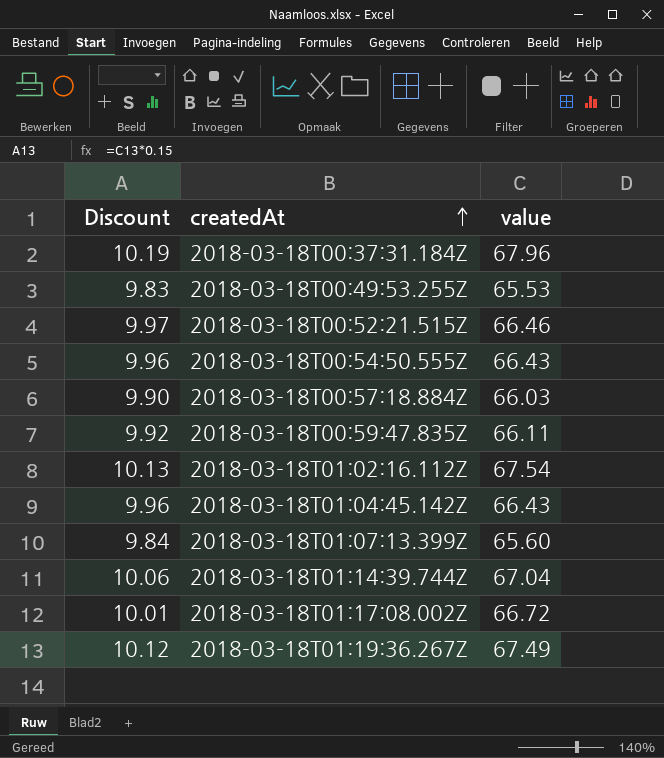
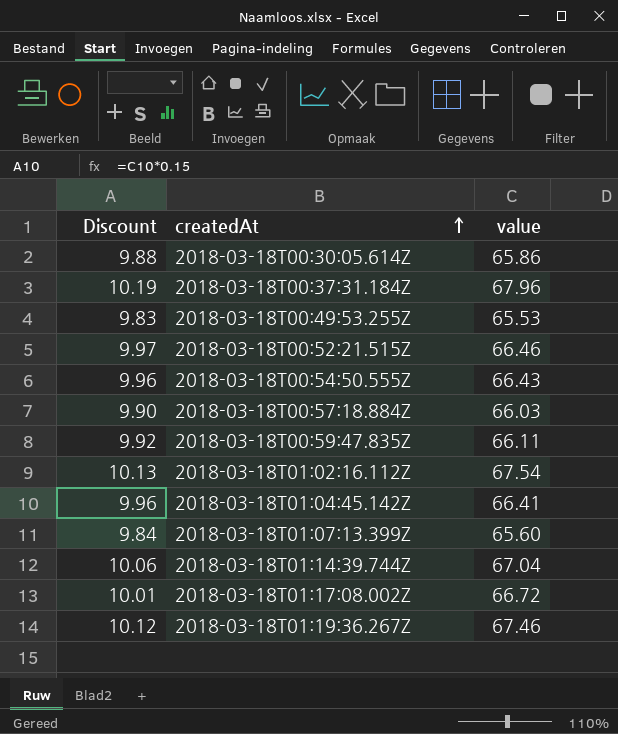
row 2018-03-18T00:30:05.614Z: none -> 9.88 | 65.86
2018-03-18T01:04:45.142Z | value: 66.43 -> 66.41
2018-03-18T01:19:36.267Z | value: 67.49 -> 67.46

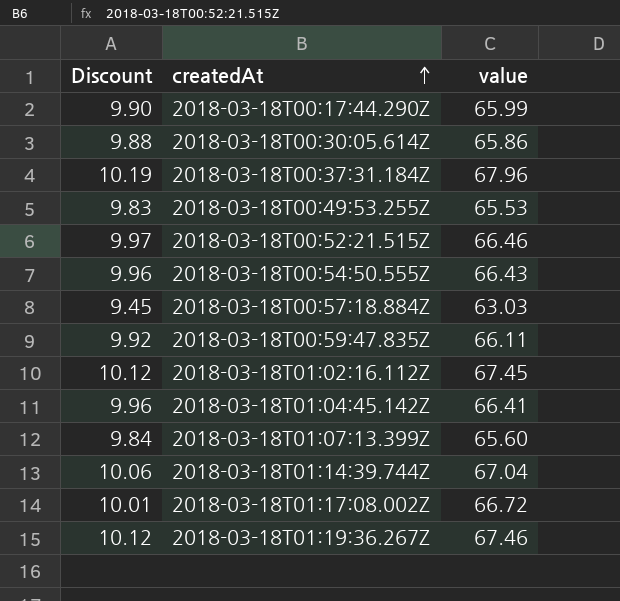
row 2018-03-18T00:17:44.290Z: none -> 9.90 | 65.99
2018-03-18T00:57:18.884Z | Discount: 9.90 -> 9.45
2018-03-18T00:57:18.884Z | value: 66.03 -> 63.03
2018-03-18T01:02:16.112Z | Discount: 10.13 -> 10.12
2018-03-18T01:02:16.112Z | value: 67.54 -> 67.45

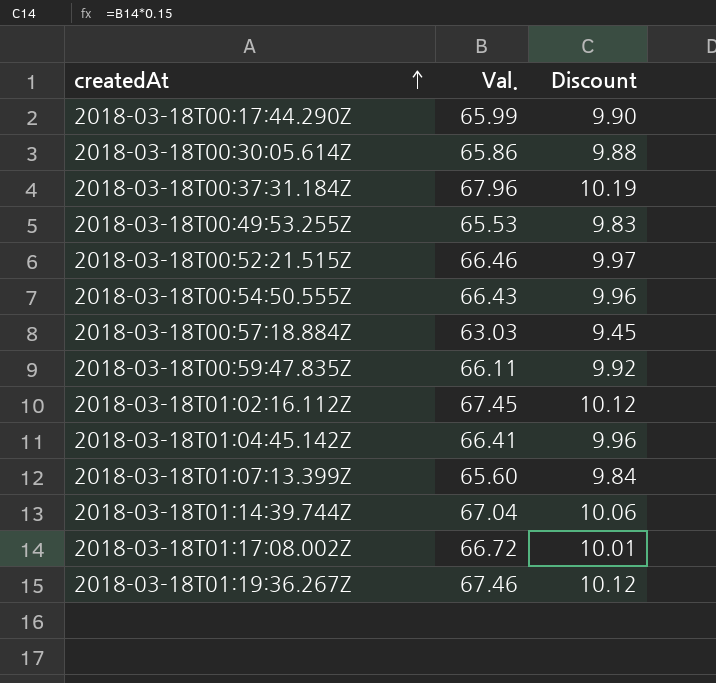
column name: value -> Val.
column Discount | position: 1 -> 3

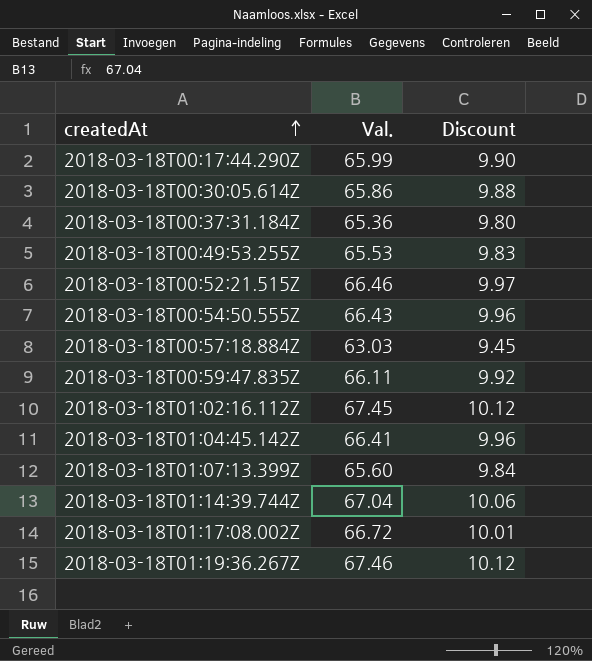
2018-03-18T00:37:31.184Z | Val.: 67.96 -> 65.36
2018-03-18T00:37:31.184Z | Discount: 10.19 -> 9.80

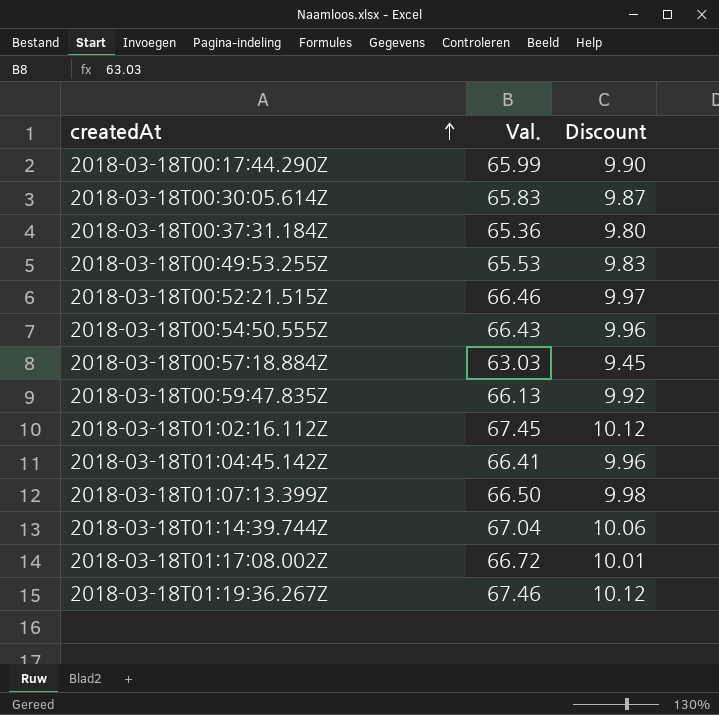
2018-03-18T00:30:05.614Z | Val.: 65.86 -> 65.83
2018-03-18T00:30:05.614Z | Discount: 9.88 -> 9.87
2018-03-18T00:59:47.835Z | Val.: 66.11 -> 66.13
2018-03-18T01:07:13.399Z | Val.: 65.60 -> 66.50
2018-03-18T01:07:13.399Z | Discount: 9.84 -> 9.98

